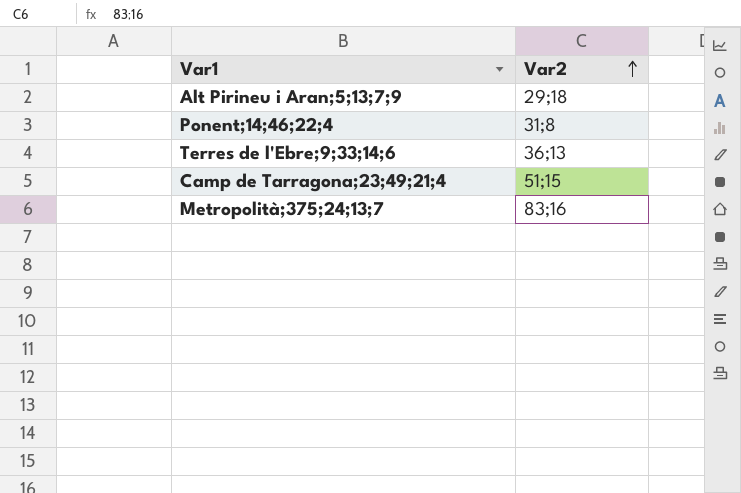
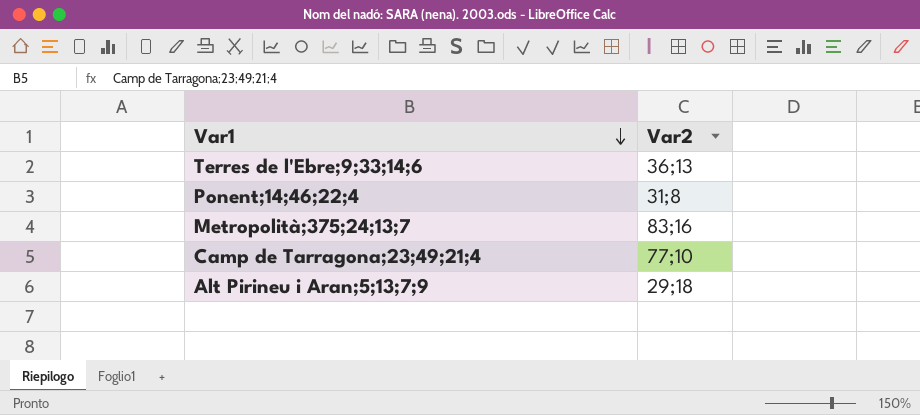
row order: Var2 ascending -> Var1 descending
Camp de Tarragona;23;49;21;4 | Var2: 51;15 -> 77;10

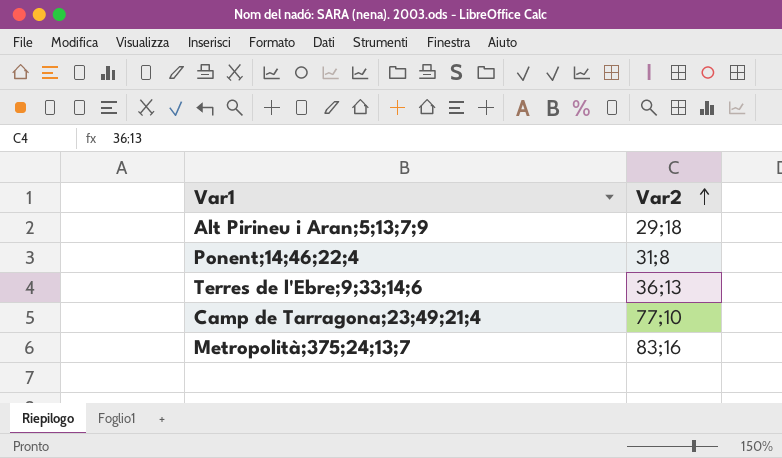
row order: Var1 descending -> Var2 ascending

